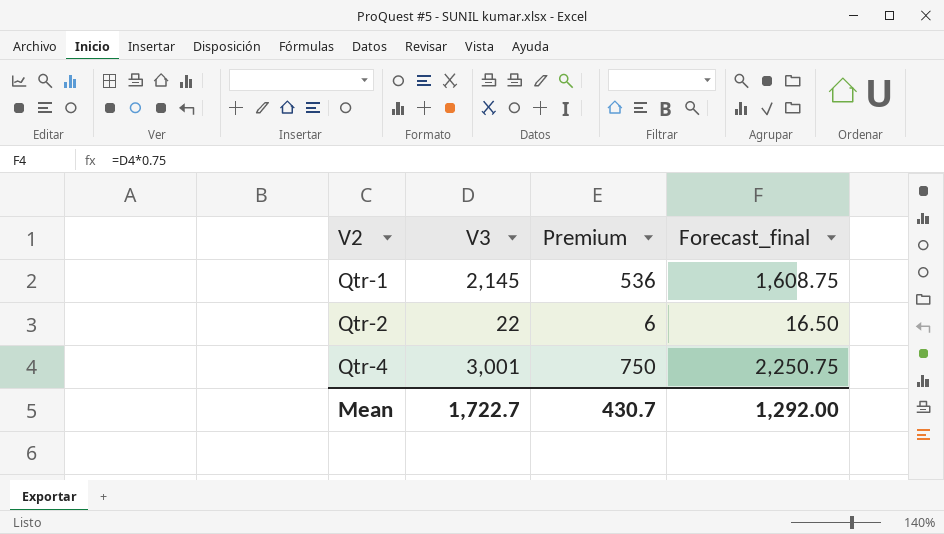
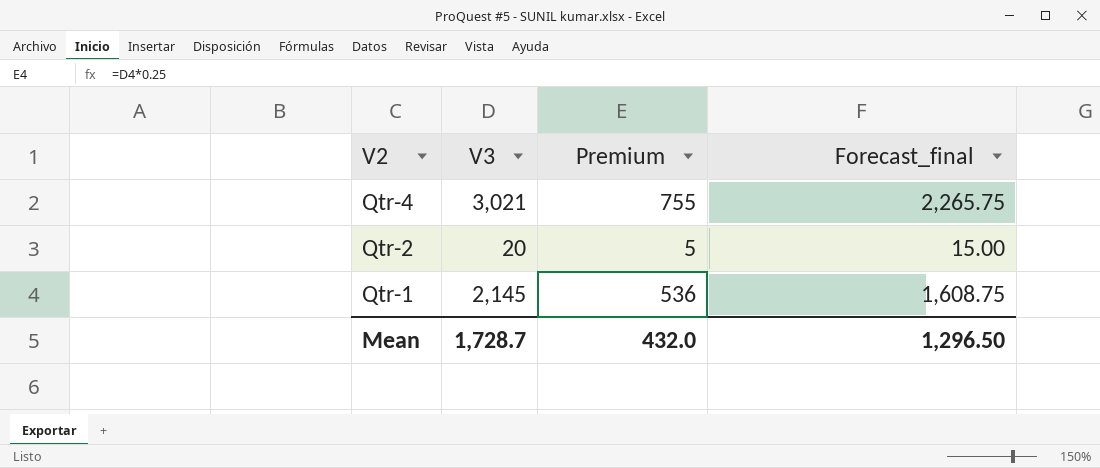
row order: V2 ascending -> V2 descending
Qtr-4 | V3: 3,001 -> 3,021
Qtr-4 | Premium: 750 -> 755
Qtr-4 | Forecast_final: 2,250.75 -> 2,265.75
Qtr-2 | V3: 22 -> 20
Qtr-2 | Premium: 6 -> 5
Qtr-2 | Forecast_final: 16.50 -> 15.00
Mean | V3: 1,722.7 -> 1,728.7
Mean | Premium: 430.7 -> 432.0
Mean | Forecast_final: 1,292.00 -> 1,296.50

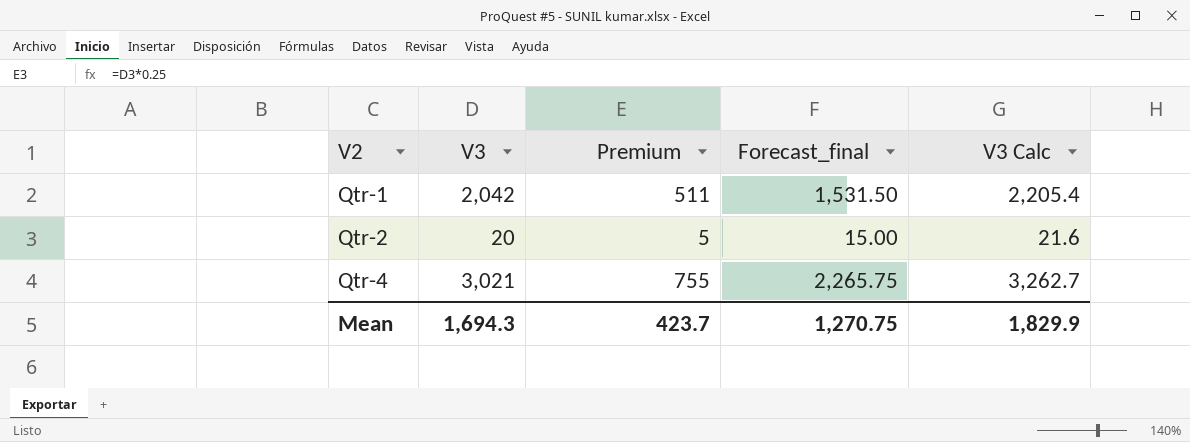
row order: V2 descending -> V2 ascending
column V3 Calc | formula: none -> [V3] * 1.08
Qtr-1 | V3: 2,145 -> 2,042
Qtr-1 | Premium: 536 -> 511
Qtr-1 | Forecast_final: 1,608.75 -> 1,531.50
Mean | V3: 1,728.7 -> 1,694.3
Mean | Premium: 432.0 -> 423.7
Mean | Forecast_final: 1,296.50 -> 1,270.75

